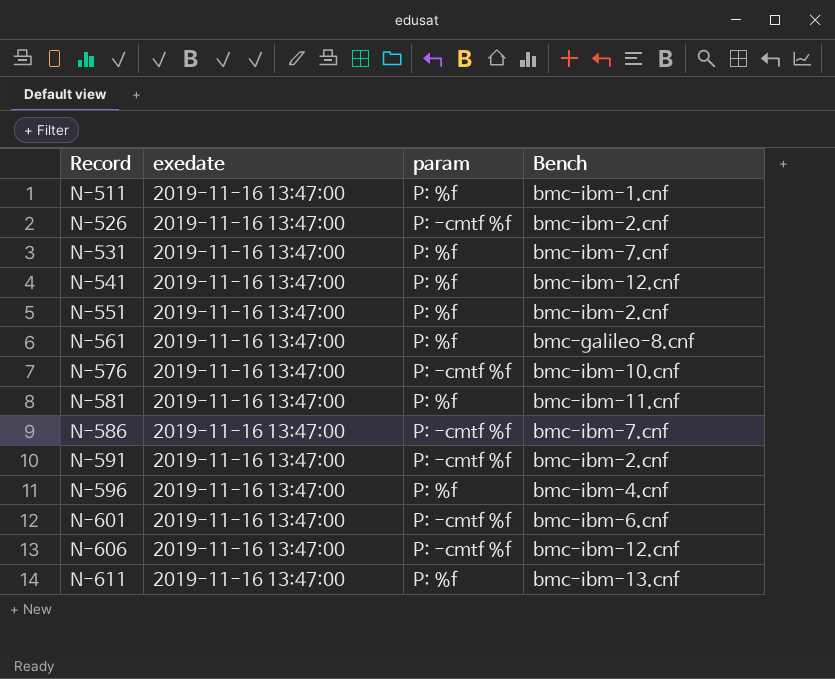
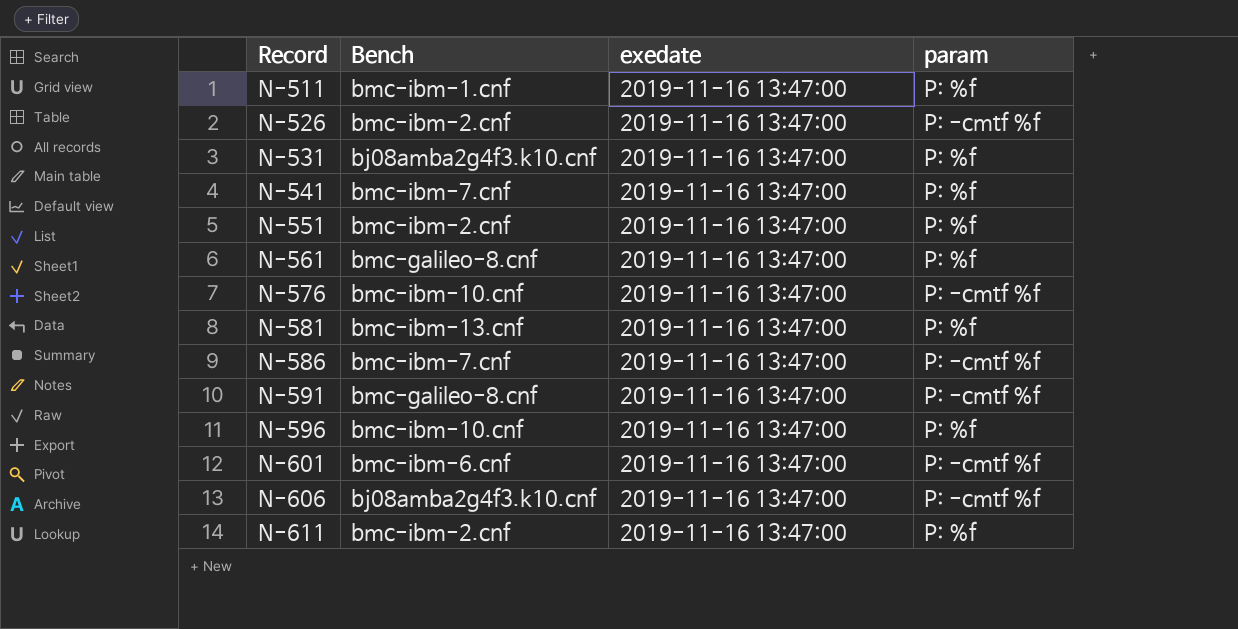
column Bench | position: 4 -> 2
N-531 | Bench: bmc-ibm-7.cnf -> bj08amba2g4f3.k10.cnf
N-541 | Bench: bmc-ibm-12.cnf -> bmc-ibm-7.cnf
N-581 | Bench: bmc-ibm-11.cnf -> bmc-ibm-13.cnf
N-591 | Bench: bmc-ibm-2.cnf -> bmc-galileo-8.cnf
N-596 | Bench: bmc-ibm-4.cnf -> bmc-ibm-10.cnf
N-606 | Bench: bmc-ibm-12.cnf -> bj08amba2g4f3.k10.cnf
N-611 | Bench: bmc-ibm-13.cnf -> bmc-ibm-2.cnf

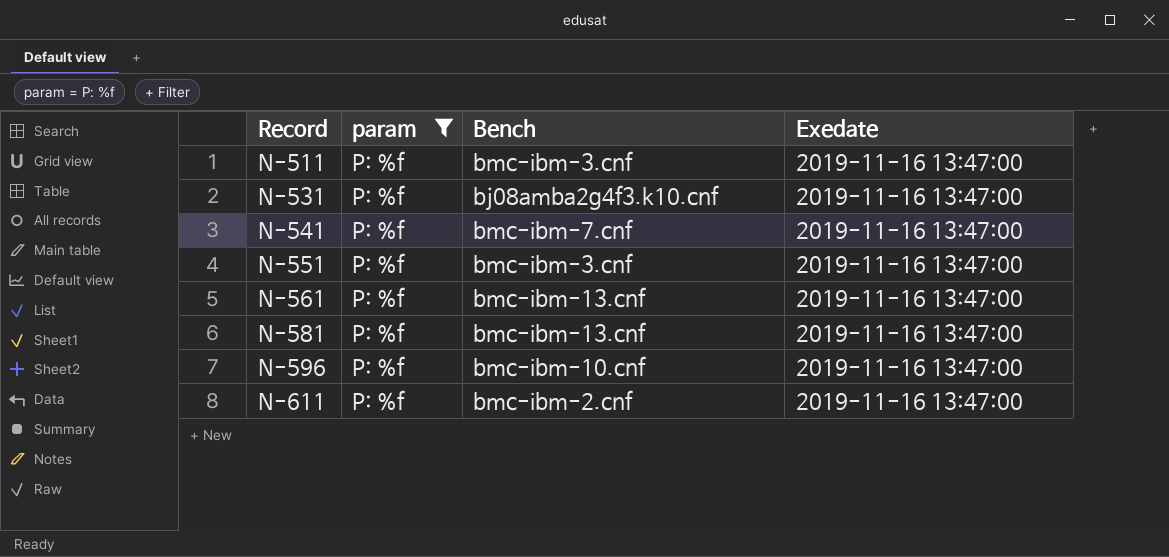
filter: none -> param = P: %f
column param | position: 4 -> 2
column name: exedate -> Exedate
N-511 | Bench: bmc-ibm-1.cnf -> bmc-ibm-3.cnf
N-551 | Bench: bmc-ibm-2.cnf -> bmc-ibm-3.cnf
N-561 | Bench: bmc-galileo-8.cnf -> bmc-ibm-13.cnf

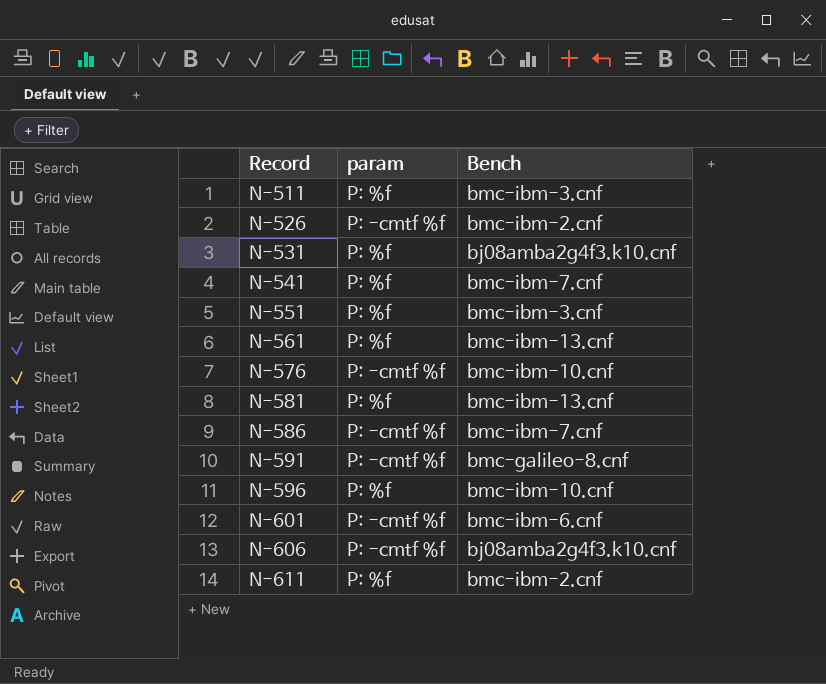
filter: param = P: %f -> none
column Exedate | position: 4 -> none

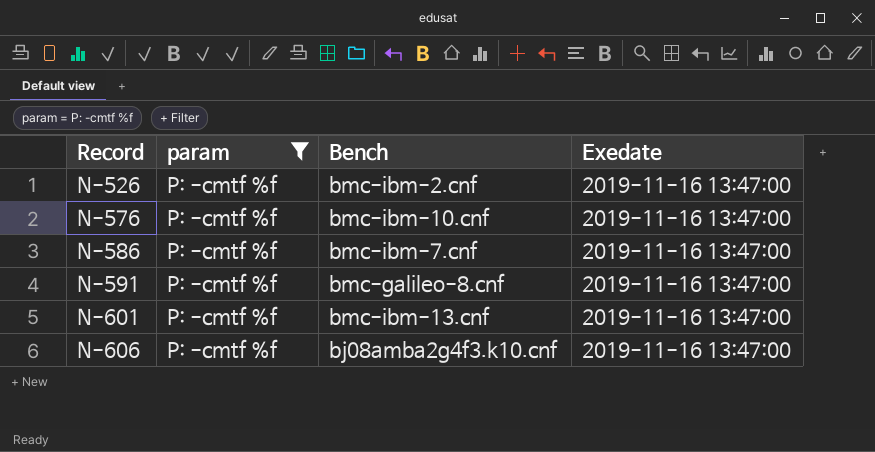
filter: none -> param = P: -cmtf %f
column Exedate | position: none -> 4
N-601 | Bench: bmc-ibm-6.cnf -> bmc-ibm-13.cnf

